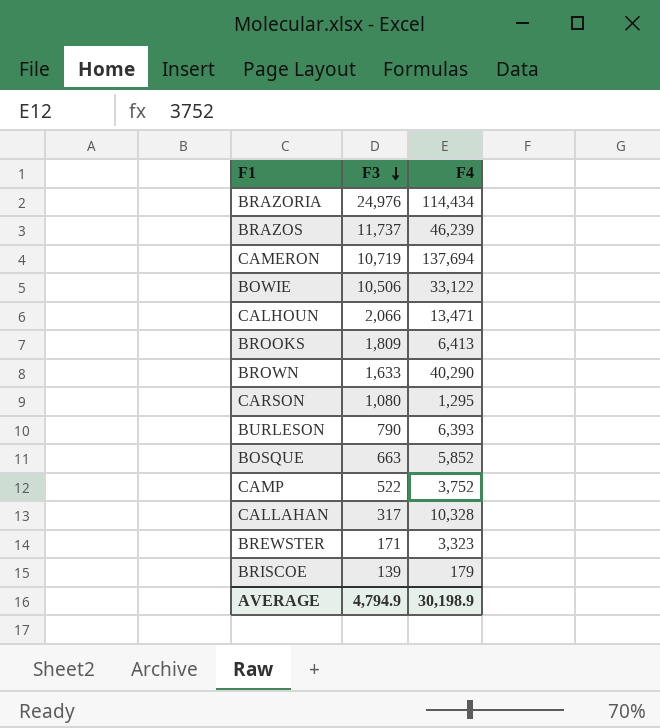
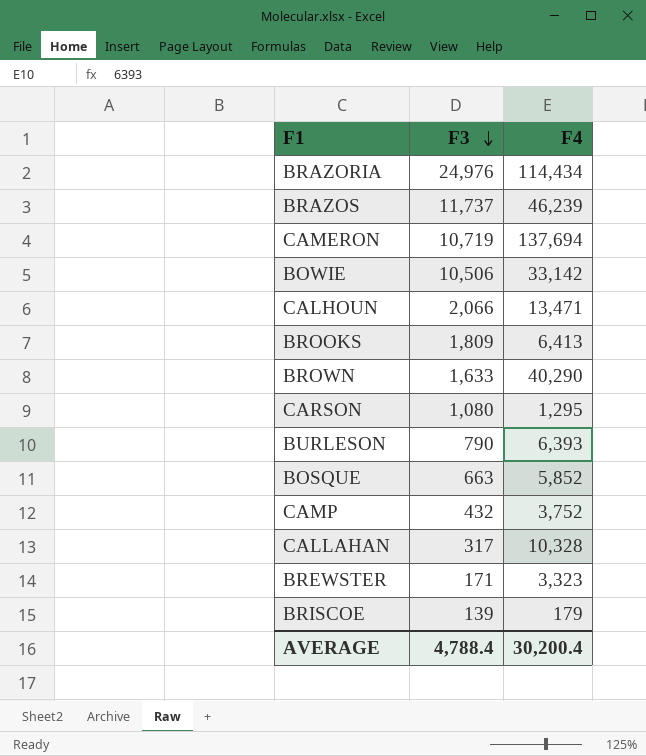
BOWIE | F4: 33,122 -> 33,142
CAMP | F3: 522 -> 432
AVERAGE | F3: 4,794.9 -> 4,788.4
AVERAGE | F4: 30,198.9 -> 30,200.4

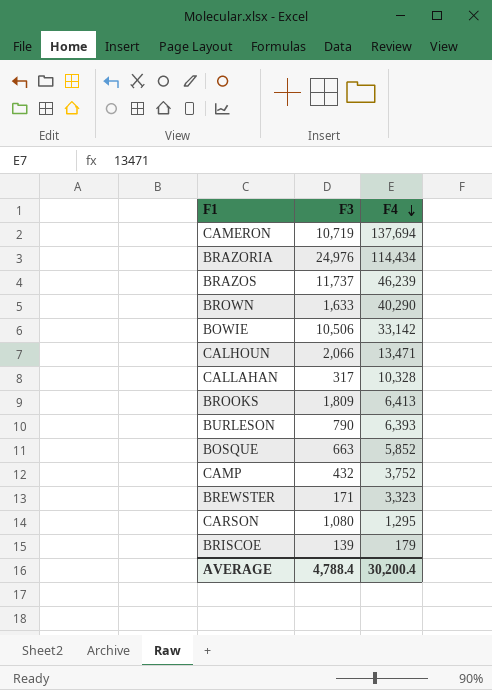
row order: F3 descending -> F4 descending

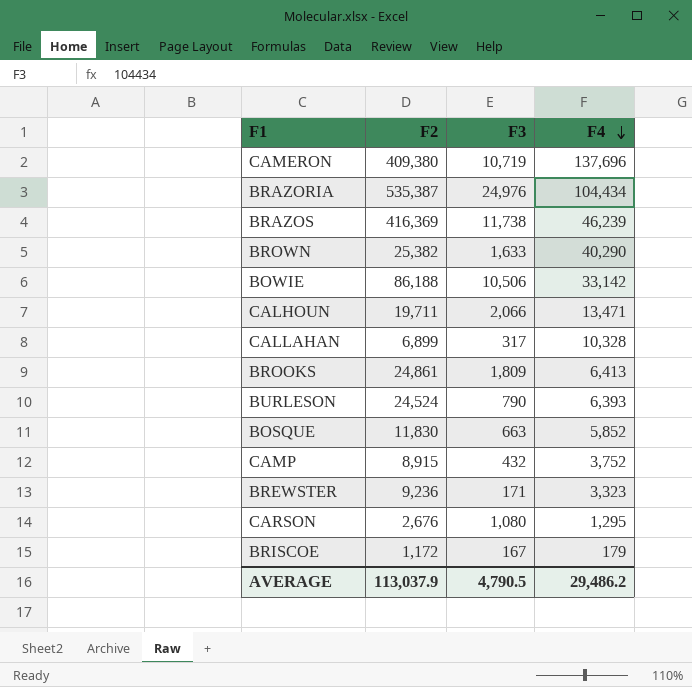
column F2 | position: none -> 2
CAMERON | F4: 137,694 -> 137,696
BRAZORIA | F4: 114,434 -> 104,434
BRAZOS | F3: 11,737 -> 11,738
BRISCOE | F3: 139 -> 167
AVERAGE | F3: 4,788.4 -> 4,790.5
AVERAGE | F4: 30,200.4 -> 29,486.2

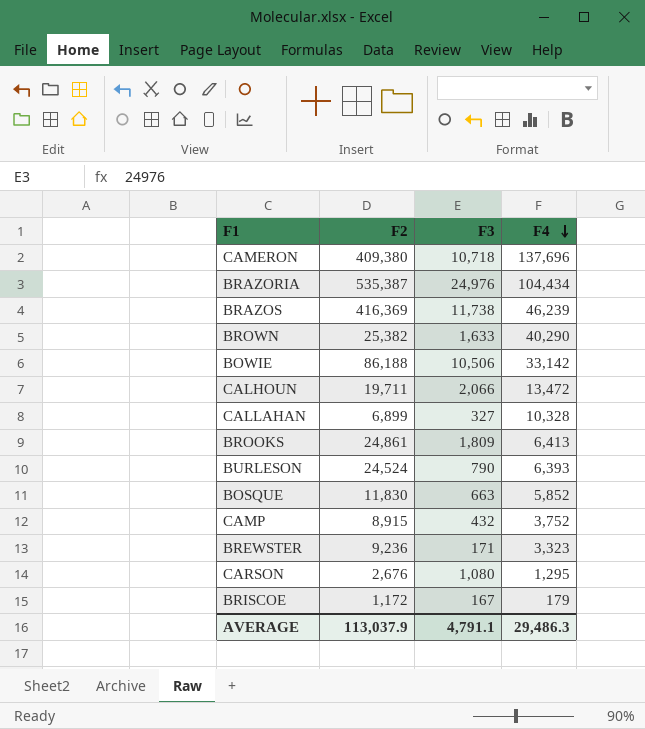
CAMERON | F3: 10,719 -> 10,718
CALHOUN | F4: 13,471 -> 13,472
CALLAHAN | F3: 317 -> 327
AVERAGE | F3: 4,790.5 -> 4,791.1
AVERAGE | F4: 29,486.2 -> 29,486.3

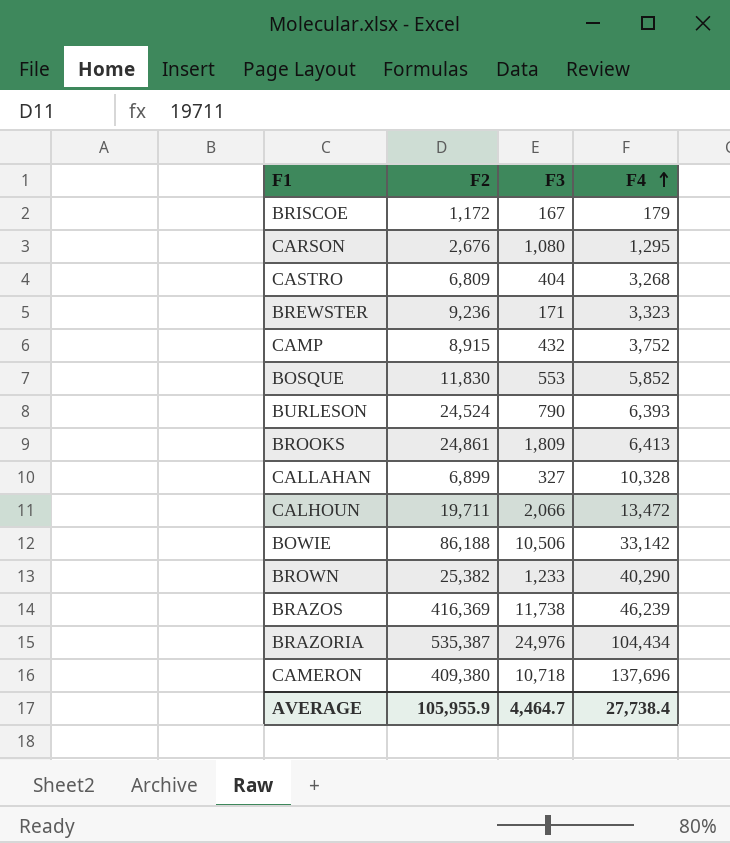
row order: F4 descending -> F4 ascending
row CASTRO: none -> 6,809 | 404 | 3,268
BOSQUE | F3: 663 -> 553
BROWN | F3: 1,633 -> 1,233
AVERAGE | F2: 113,037.9 -> 105,955.9
AVERAGE | F3: 4,791.1 -> 4,464.7
AVERAGE | F4: 29,486.3 -> 27,738.4

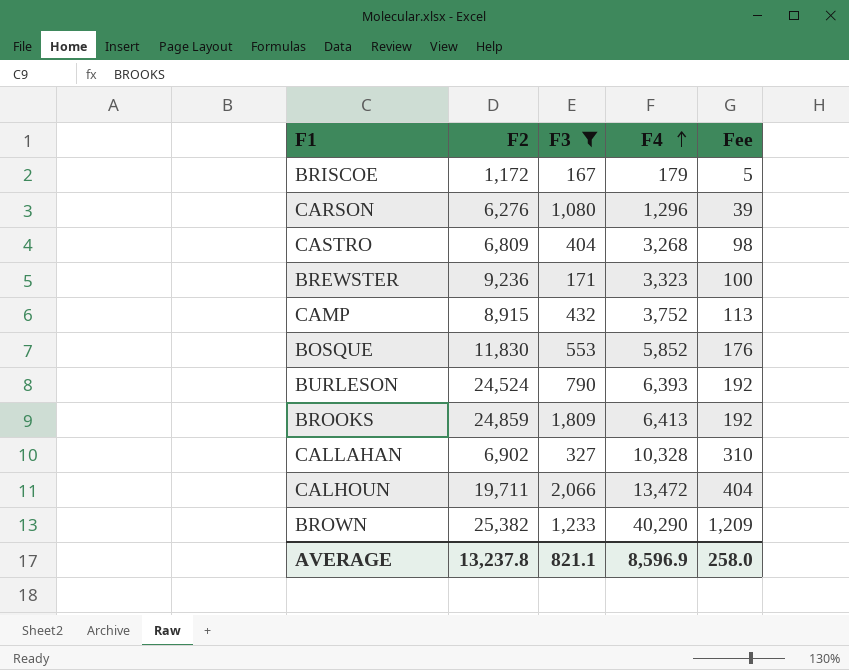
filter: none -> F3 <= 2,066
column Fee | formula: none -> [F4] * 0.03
CARSON | F2: 2,676 -> 6,276
CARSON | F4: 1,295 -> 1,296
BROOKS | F2: 24,861 -> 24,859
CALLAHAN | F2: 6,899 -> 6,902
AVERAGE | F2: 105,955.9 -> 13,237.8
AVERAGE | F3: 4,464.7 -> 821.1
AVERAGE | F4: 27,738.4 -> 8,596.9

